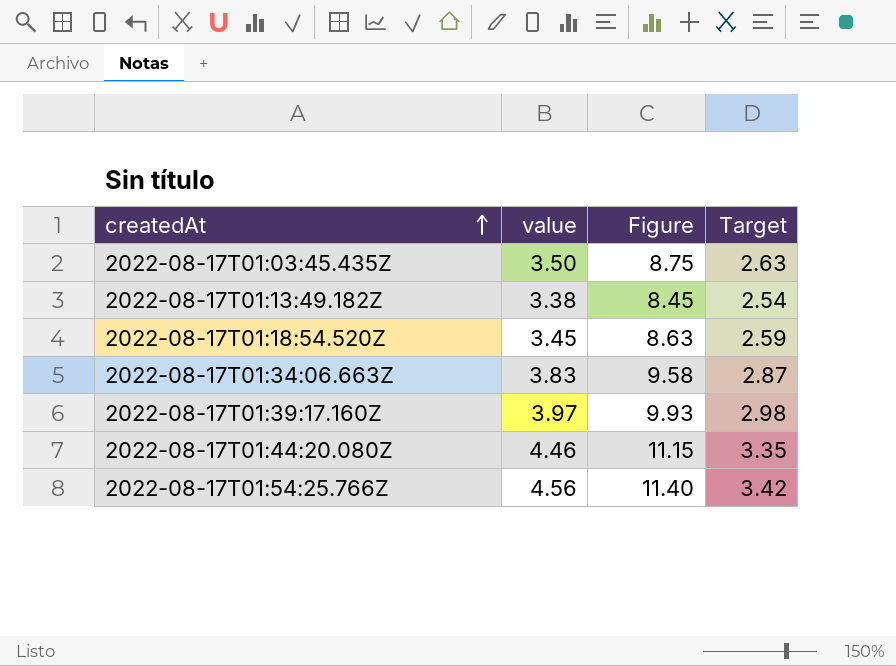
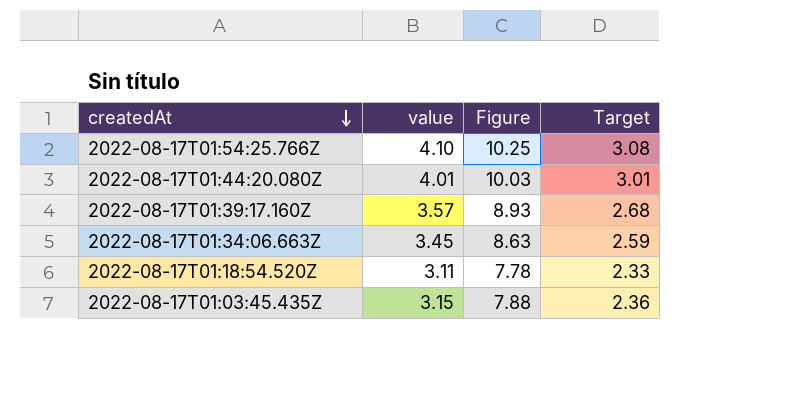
row order: createdAt ascending -> createdAt descending
row 2022-08-17T01:13:49.182Z: 3.38 | 8.45 | 2.54 -> none
2022-08-17T01:54:25.766Z | value: 4.56 -> 4.10
2022-08-17T01:54:25.766Z | Figure: 11.40 -> 10.25
2022-08-17T01:54:25.766Z | Target: 3.42 -> 3.08
2022-08-17T01:44:20.080Z | value: 4.46 -> 4.01
2022-08-17T01:44:20.080Z | Figure: 11.15 -> 10.03
2022-08-17T01:44:20.080Z | Target: 3.35 -> 3.01
2022-08-17T01:39:17.160Z | value: 3.97 -> 3.57
2022-08-17T01:39:17.160Z | Figure: 9.93 -> 8.93
2022-08-17T01:39:17.160Z | Target: 2.98 -> 2.68
2022-08-17T01:34:06.663Z | value: 3.83 -> 3.45
2022-08-17T01:34:06.663Z | Figure: 9.58 -> 8.63
2022-08-17T01:34:06.663Z | Target: 2.87 -> 2.59
2022-08-17T01:18:54.520Z | value: 3.45 -> 3.11
2022-08-17T01:18:54.520Z | Figure: 8.63 -> 7.78
2022-08-17T01:18:54.520Z | Target: 2.59 -> 2.33
2022-08-17T01:03:45.435Z | value: 3.50 -> 3.15
2022-08-17T01:03:45.435Z | Figure: 8.75 -> 7.88
2022-08-17T01:03:45.435Z | Target: 2.63 -> 2.36

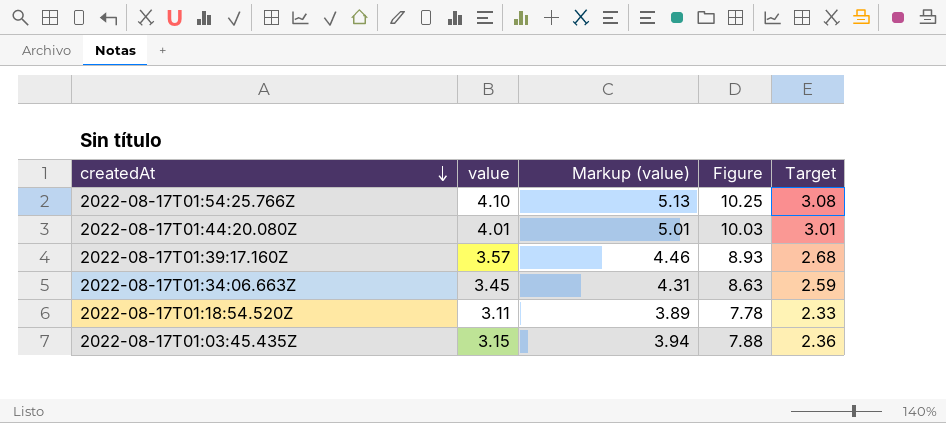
column Markup (value) | formula: none -> [value] * 1.25

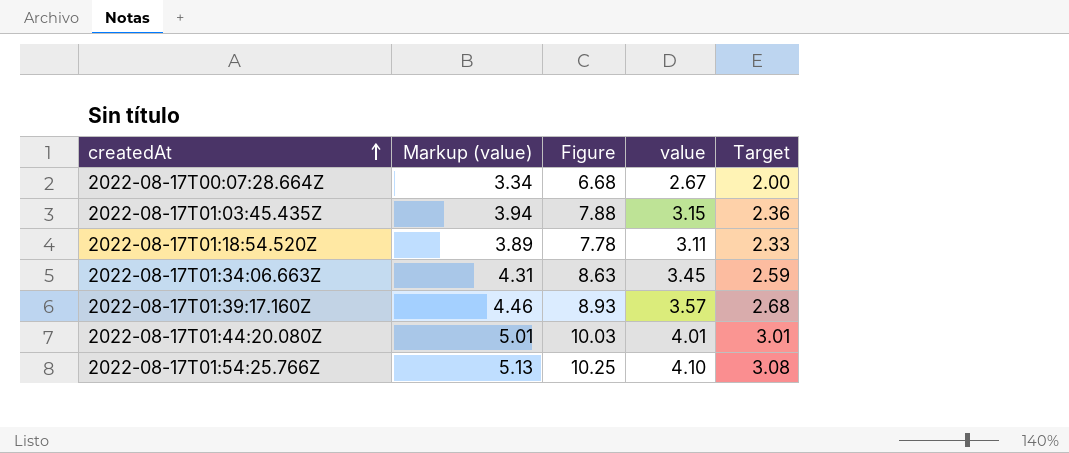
row order: createdAt descending -> createdAt ascending
column value | position: 2 -> 4
row 2022-08-17T00:07:28.664Z: none -> 3.34 | 6.68 | 2.67 | 2.00

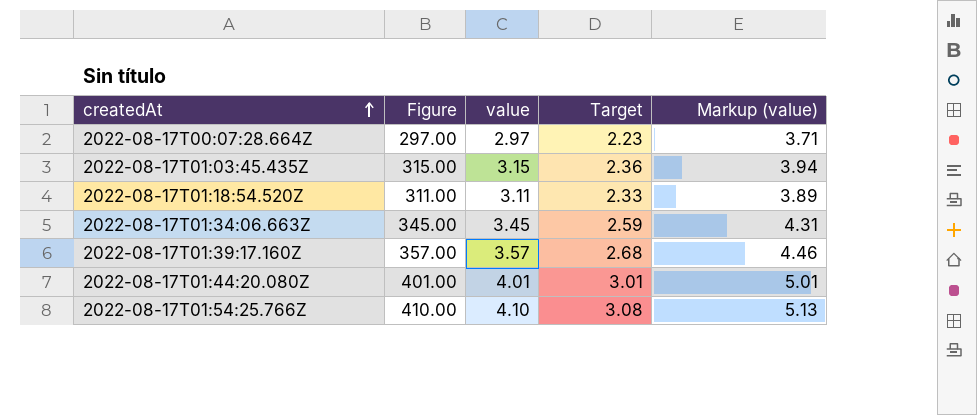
column Figure | formula: [value] * 2.5 -> [value] * 100
column Markup (value) | position: 2 -> 5
2022-08-17T00:07:28.664Z | value: 2.67 -> 2.97
2022-08-17T00:07:28.664Z | Target: 2.00 -> 2.23
2022-08-17T00:07:28.664Z | Markup (value): 3.34 -> 3.71

